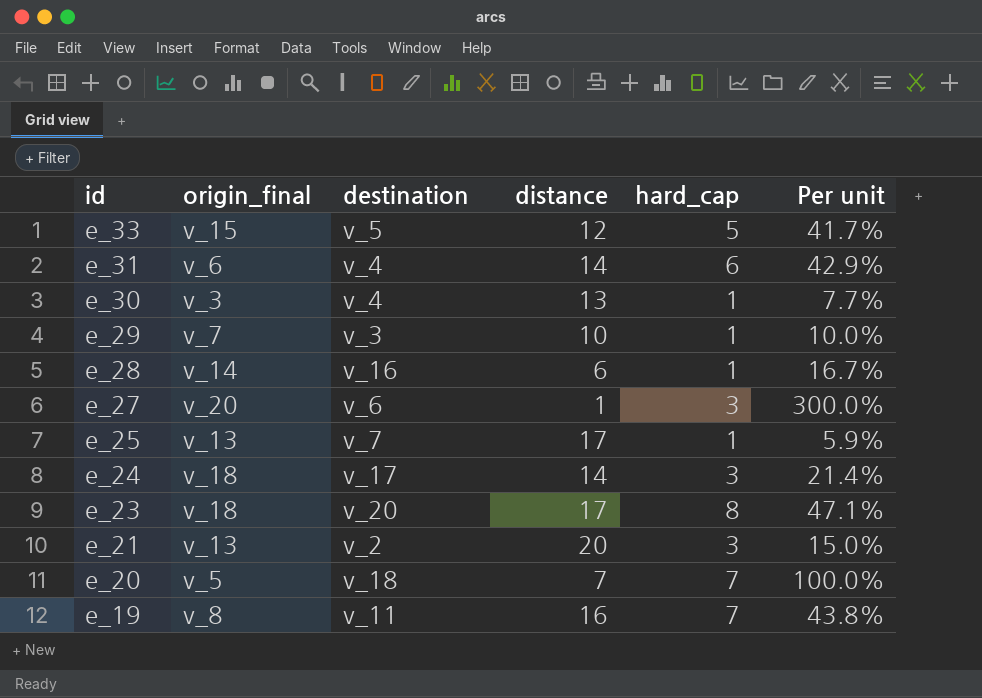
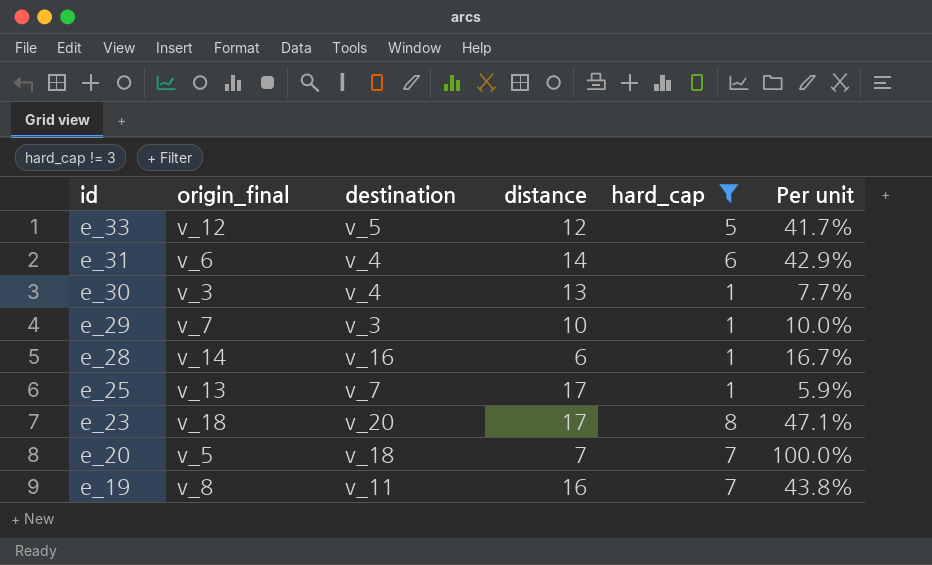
filter: none -> hard_cap != 3
e_33 | origin_final: v_15 -> v_12

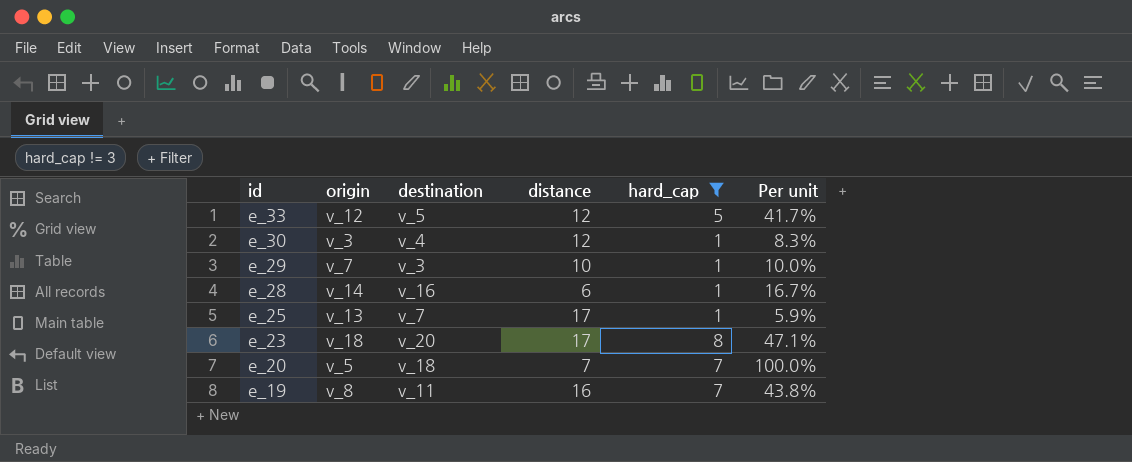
column name: origin_final -> origin
row e_31: v_6 | v_4 | 14 | 6 | 42.9% -> none
e_30 | distance: 13 -> 12
e_30 | Per unit: 7.7% -> 8.3%

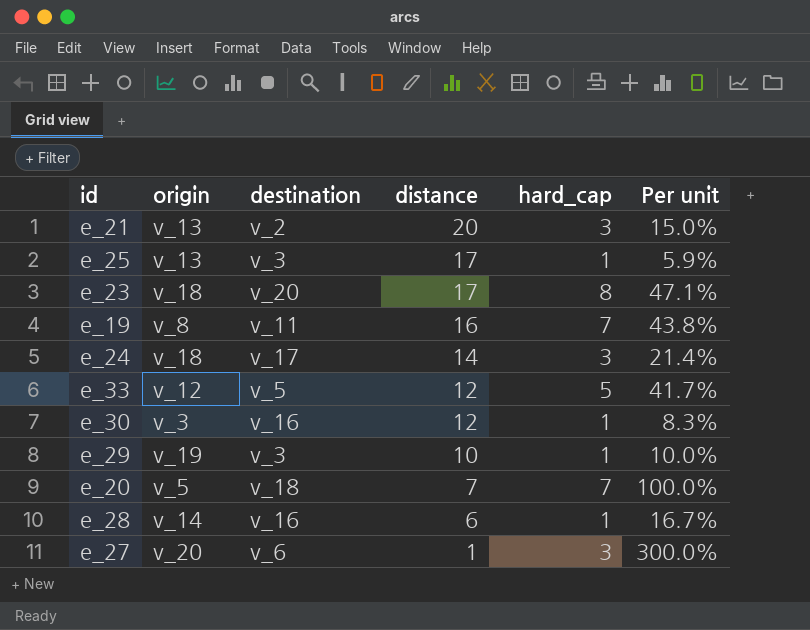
filter: hard_cap != 3 -> none
row order: id descending -> distance descending
e_25 | destination: v_7 -> v_3
e_30 | destination: v_4 -> v_16
e_29 | origin: v_7 -> v_19

